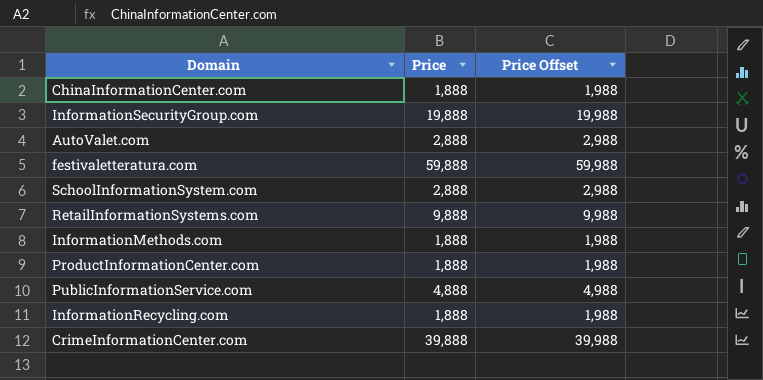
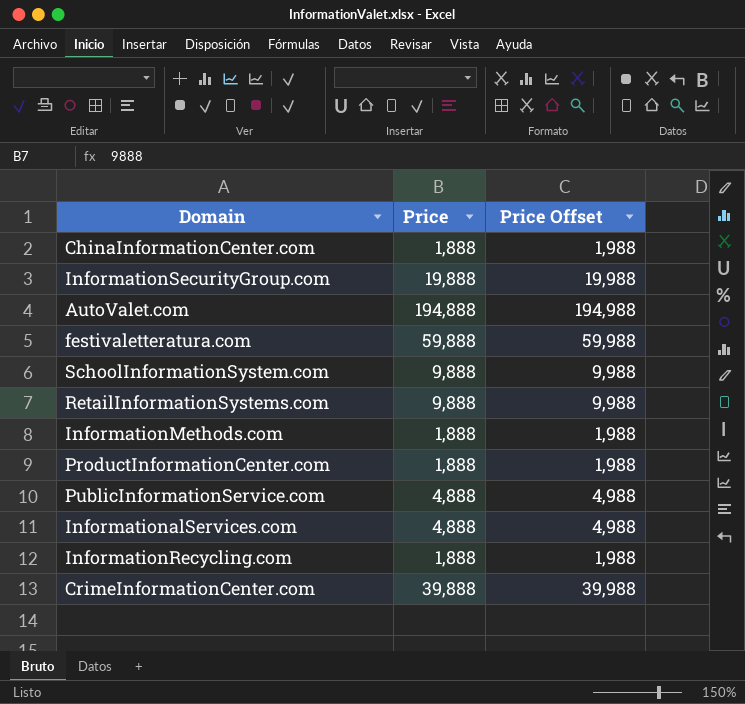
AutoValet.com | Price: 2,888 -> 194,888
AutoValet.com | Price Offset: 2,988 -> 194,988
SchoolInformationSystem.com | Price: 2,888 -> 9,888
SchoolInformationSystem.com | Price Offset: 2,988 -> 9,988
row InformationalServices.com: none -> 4,888 | 4,988

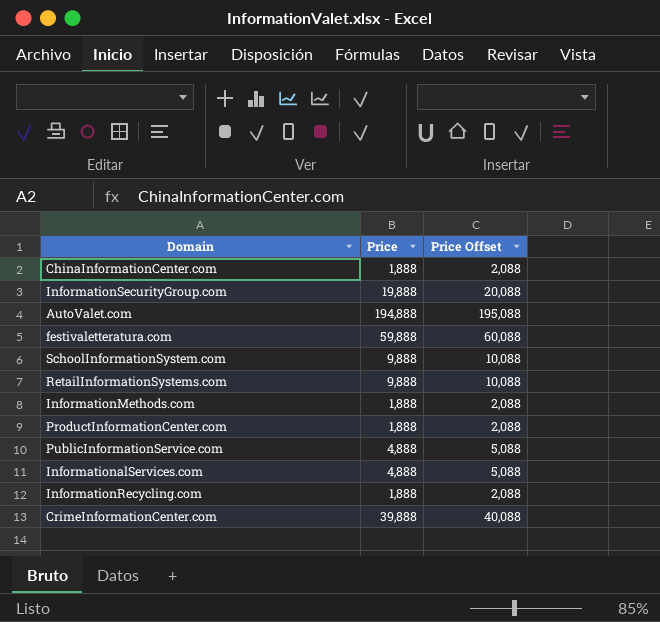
column Price Offset | formula: [Price] + 100 -> [Price] + 200

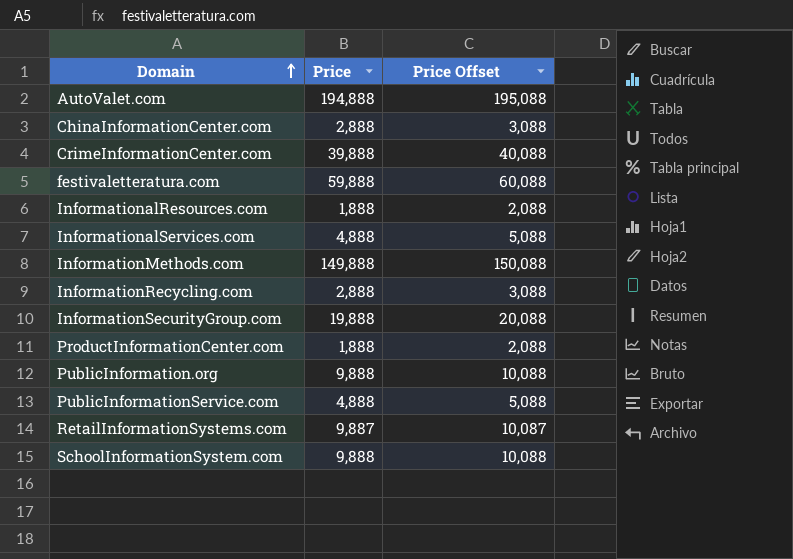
row order: none -> Domain ascending
ChinaInformationCenter.com | Price: 1,888 -> 2,888
ChinaInformationCenter.com | Price Offset: 2,088 -> 3,088
row InformationalResources.com: none -> 1,888 | 2,088
InformationMethods.com | Price: 1,888 -> 149,888
InformationMethods.com | Price Offset: 2,088 -> 150,088
InformationRecycling.com | Price: 1,888 -> 2,888
InformationRecycling.com | Price Offset: 2,088 -> 3,088
row PublicInformation.org: none -> 9,888 | 10,088
RetailInformationSystems.com | Price: 9,888 -> 9,887
RetailInformationSystems.com | Price Offset: 10,088 -> 10,087

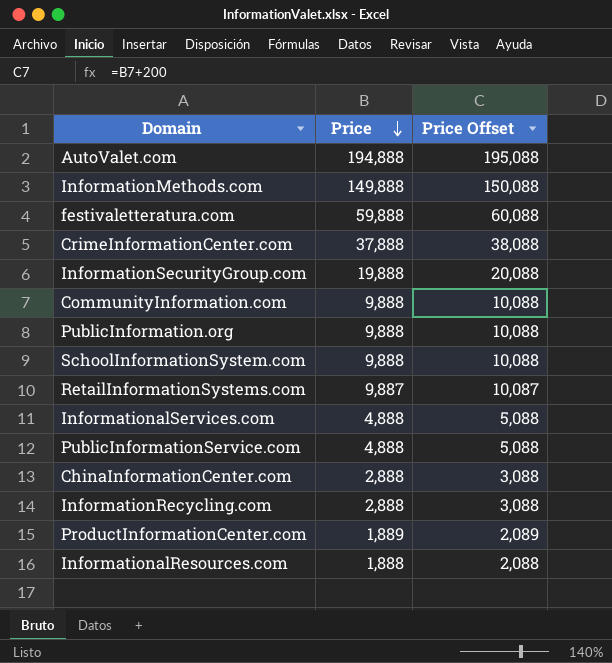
row order: Domain ascending -> Price descending
CrimeInformationCenter.com | Price: 39,888 -> 37,888
CrimeInformationCenter.com | Price Offset: 40,088 -> 38,088
row CommunityInformation.com: none -> 9,888 | 10,088
ProductInformationCenter.com | Price: 1,888 -> 1,889
ProductInformationCenter.com | Price Offset: 2,088 -> 2,089

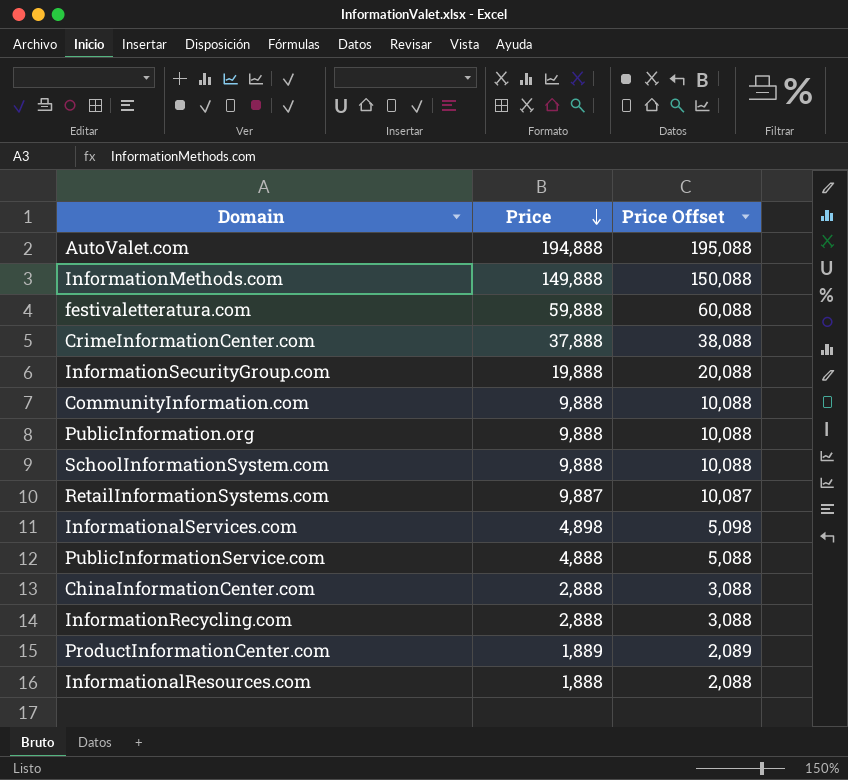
InformationalServices.com | Price: 4,888 -> 4,898
InformationalServices.com | Price Offset: 5,088 -> 5,098

